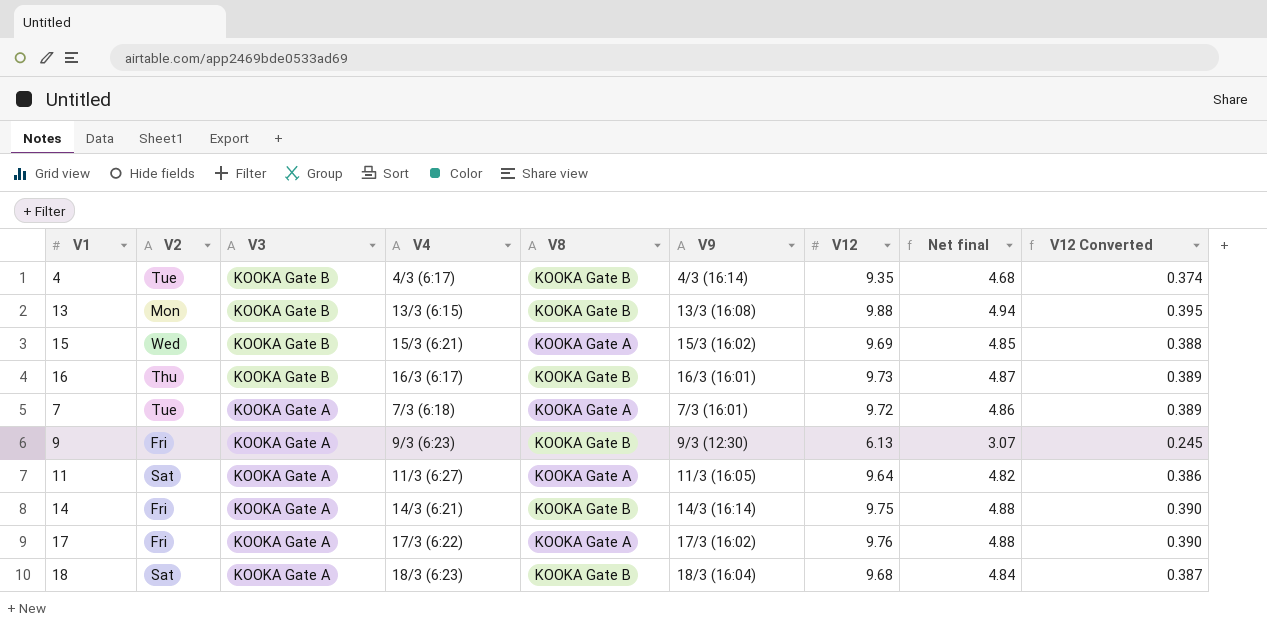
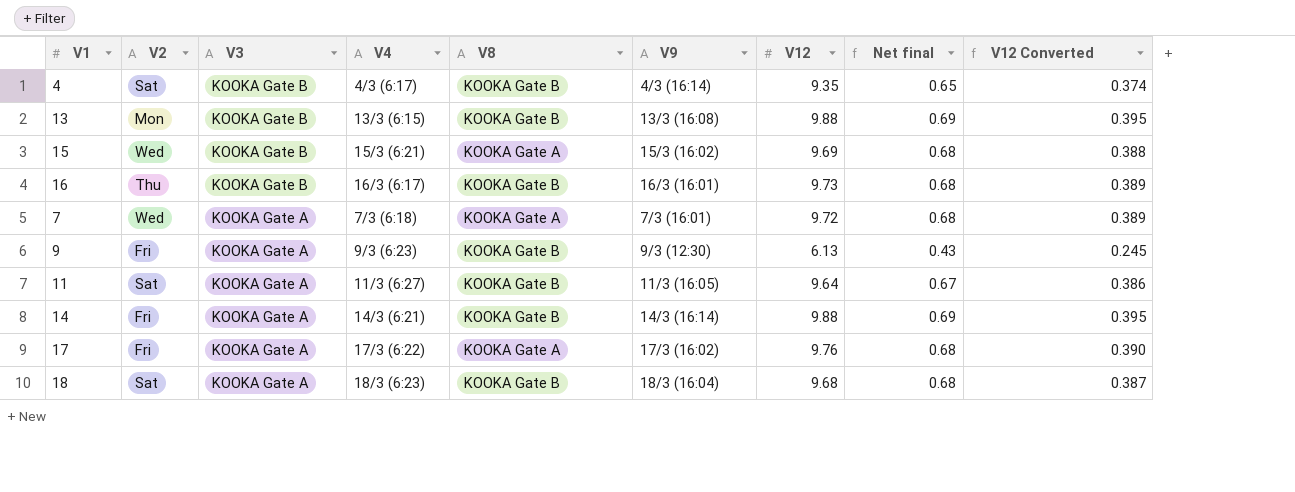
column Net final | formula: [V12] * 0.5 -> [V12] * 0.07
4 | V2: Tue -> Sat
7 | V2: Tue -> Wed
11 | V8: KOOKA Gate A -> KOOKA Gate B
14 | V12: 9.75 -> 9.88
14 | V12 Converted: 0.390 -> 0.395

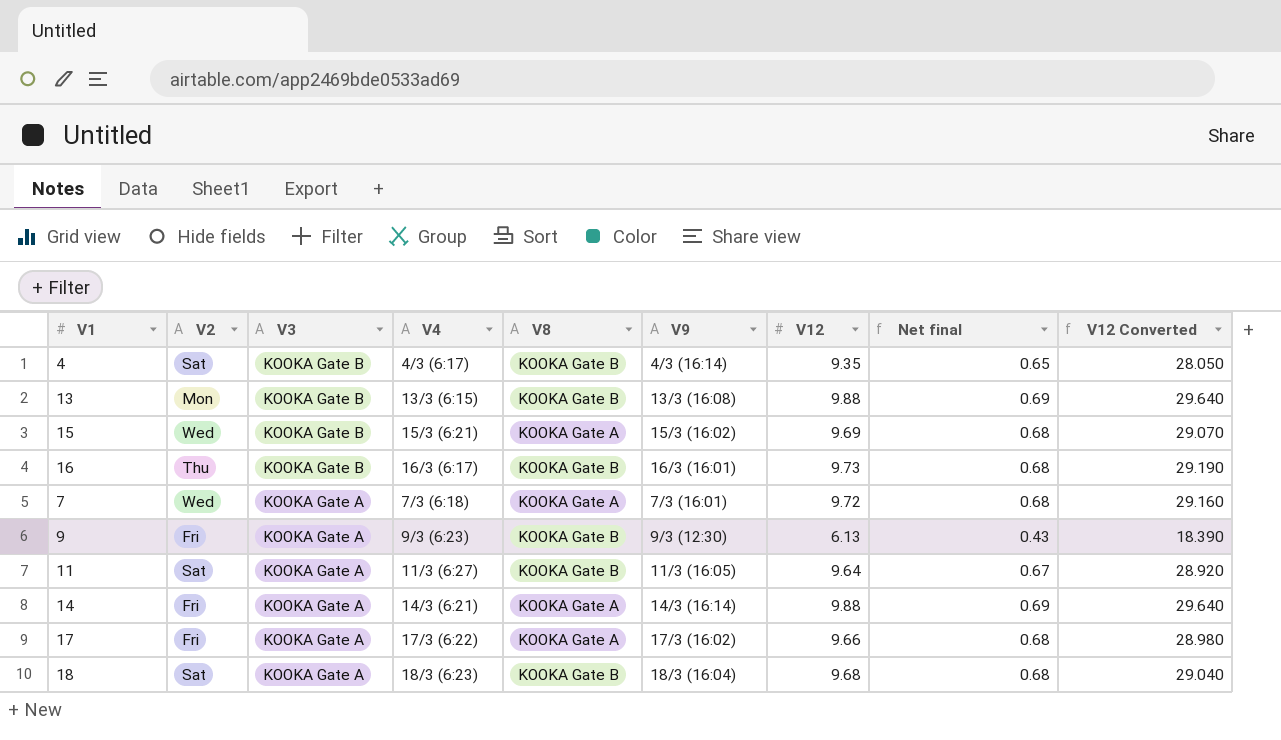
column V12 Converted | formula: [V12] * 0.04 -> [V12] * 3
14 | V8: KOOKA Gate B -> KOOKA Gate A
17 | V12: 9.76 -> 9.66

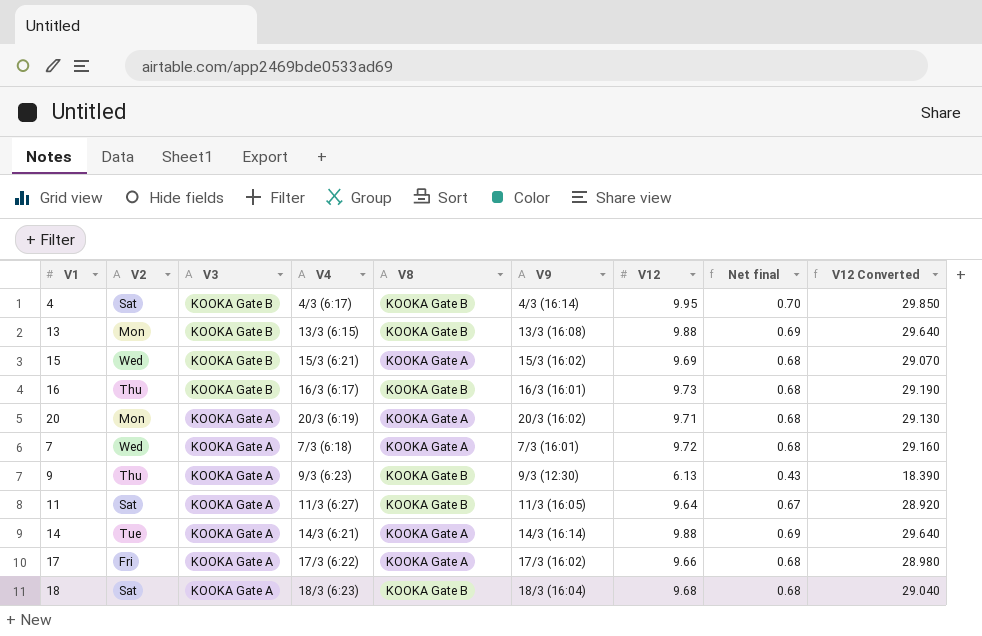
4 | V12: 9.35 -> 9.95
4 | Net final: 0.65 -> 0.70
4 | V12 Converted: 28.050 -> 29.850
row 20: none -> Mon | KOOKA Gate A | 20/3 (6:19) | KOOKA Gate A | 20/3 (16:02) | 9.71 | 0.68 | 29.130
9 | V2: Fri -> Thu
14 | V2: Fri -> Tue

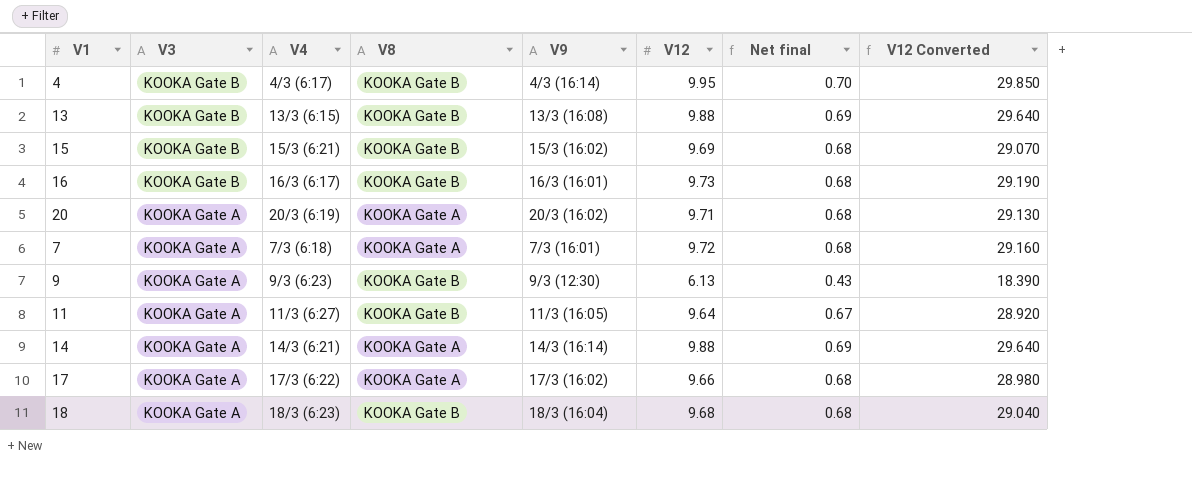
column V2 | position: 2 -> none
15 | V8: KOOKA Gate A -> KOOKA Gate B

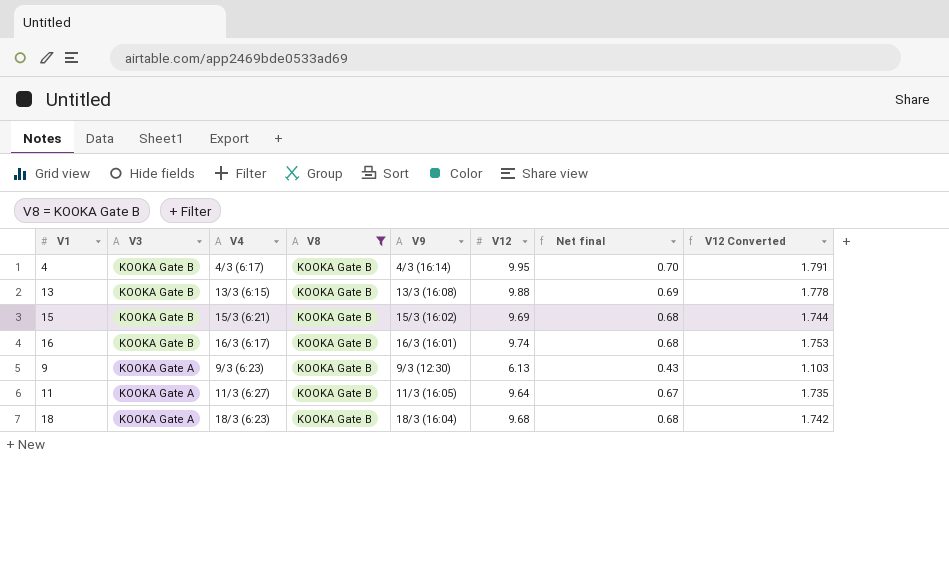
filter: none -> V8 = KOOKA Gate B
column V12 Converted | formula: [V12] * 3 -> [V12] * 0.18
16 | V12: 9.73 -> 9.74

